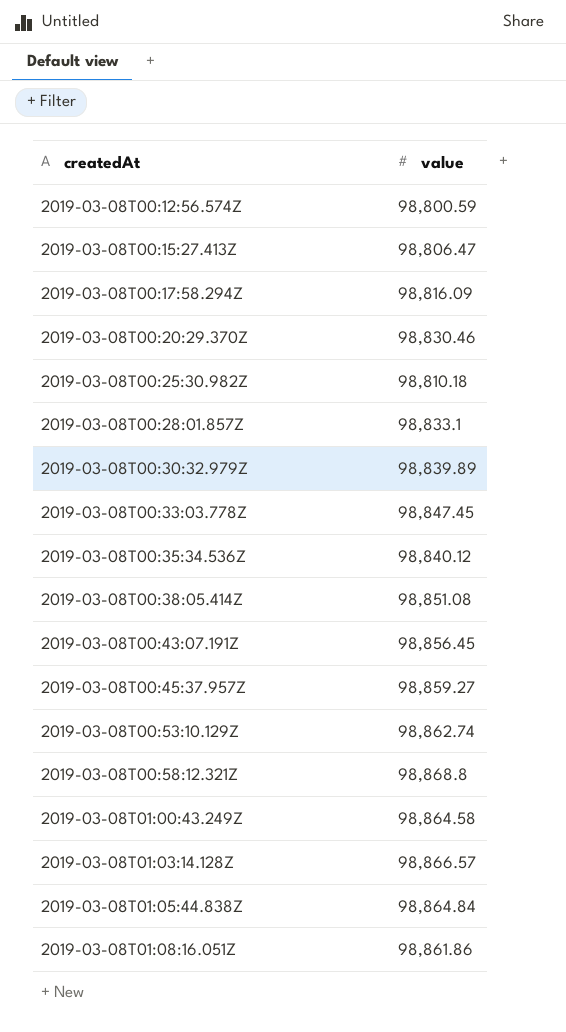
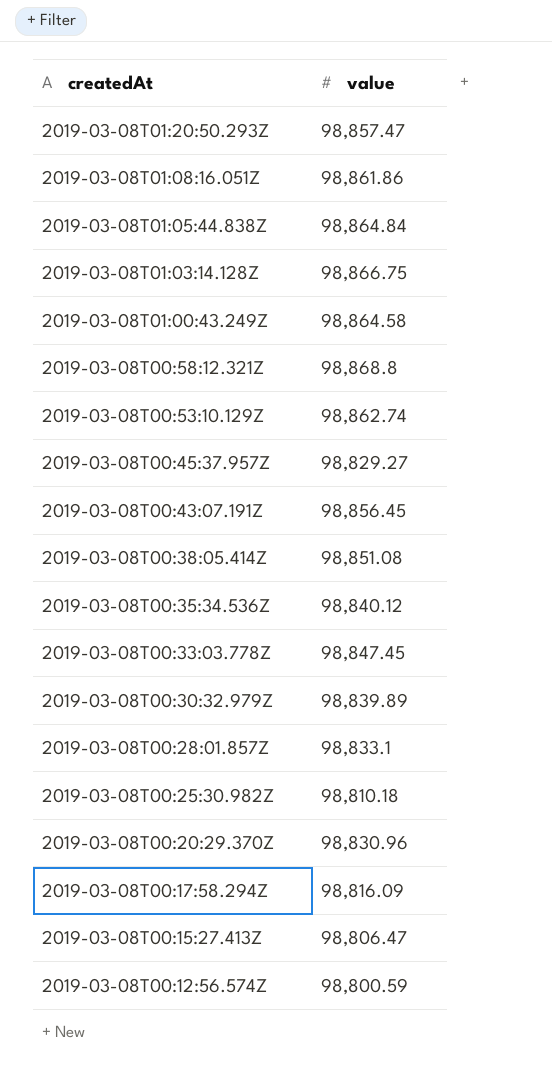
row order: createdAt ascending -> createdAt descending
row 2019-03-08T01:20:50.293Z: none -> 98,857.47
2019-03-08T01:03:14.128Z | value: 98,866.57 -> 98,866.75
2019-03-08T00:45:37.957Z | value: 98,859.27 -> 98,829.27
2019-03-08T00:20:29.370Z | value: 98,830.46 -> 98,830.96

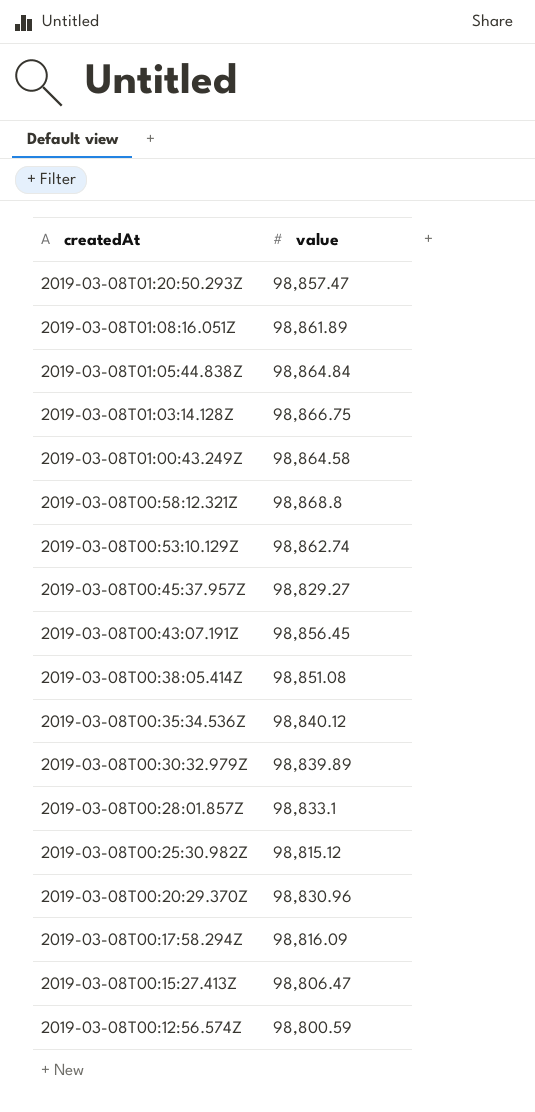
row 2019-03-08T00:33:03.778Z: 98,847.45 -> none
2019-03-08T01:08:16.051Z | value: 98,861.86 -> 98,861.89
2019-03-08T00:25:30.982Z | value: 98,810.18 -> 98,815.12

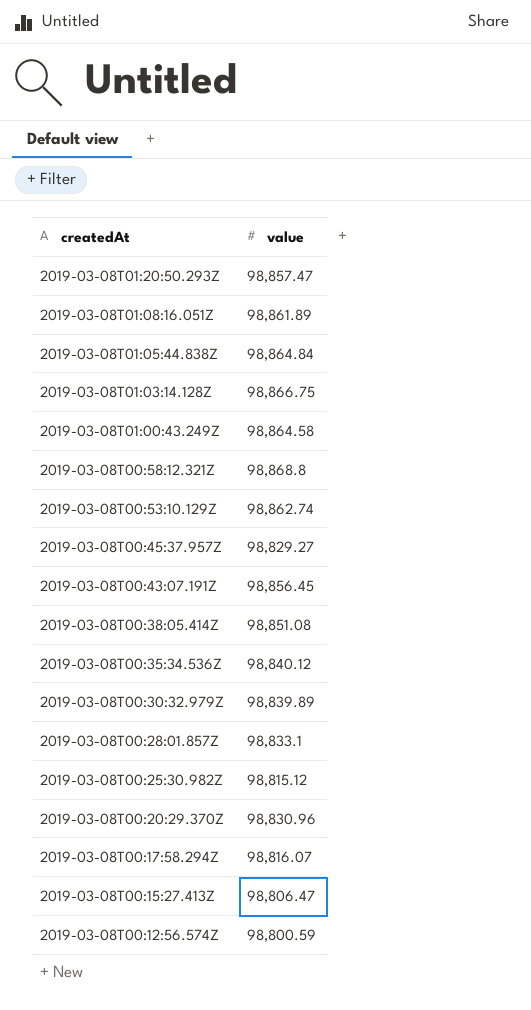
2019-03-08T00:17:58.294Z | value: 98,816.09 -> 98,816.07

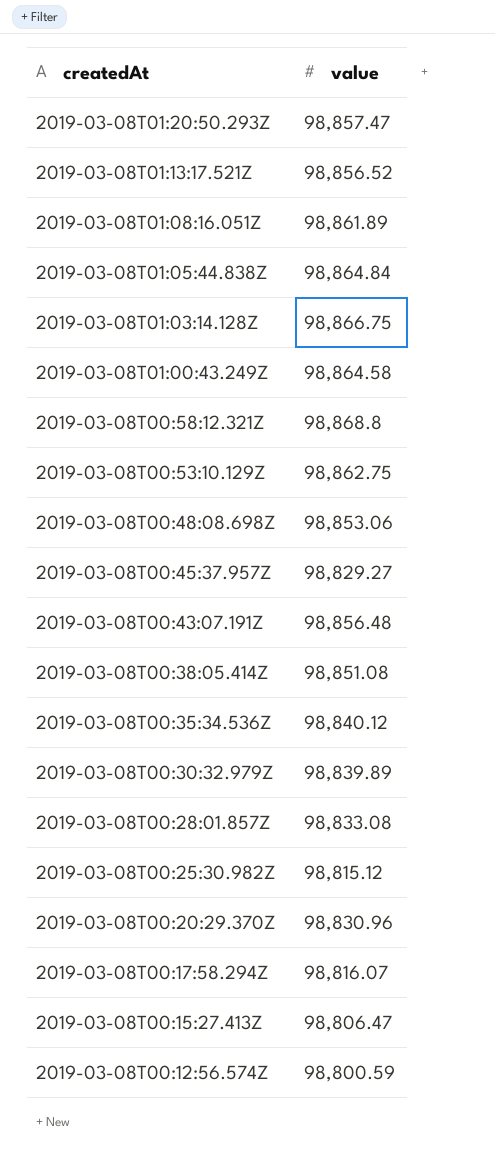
row 2019-03-08T01:13:17.521Z: none -> 98,856.52
2019-03-08T00:53:10.129Z | value: 98,862.74 -> 98,862.75
row 2019-03-08T00:48:08.698Z: none -> 98,853.06
2019-03-08T00:43:07.191Z | value: 98,856.45 -> 98,856.48
2019-03-08T00:28:01.857Z | value: 98,833.1 -> 98,833.08

